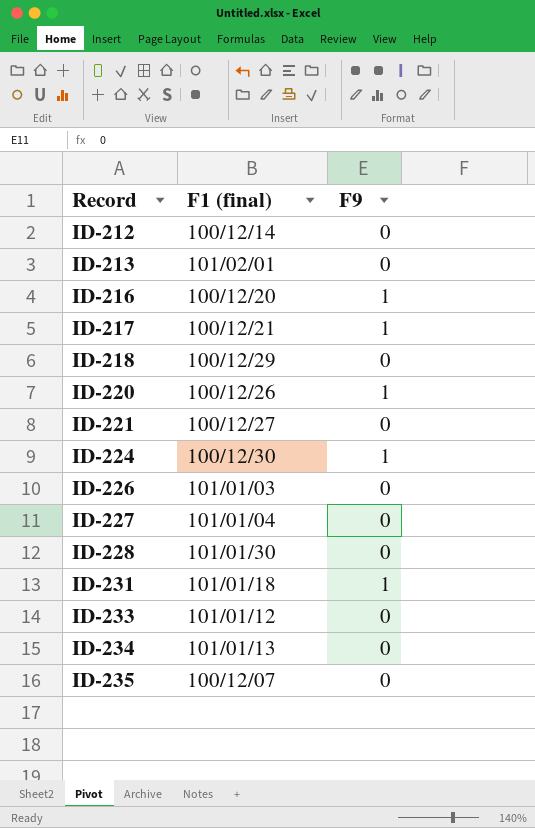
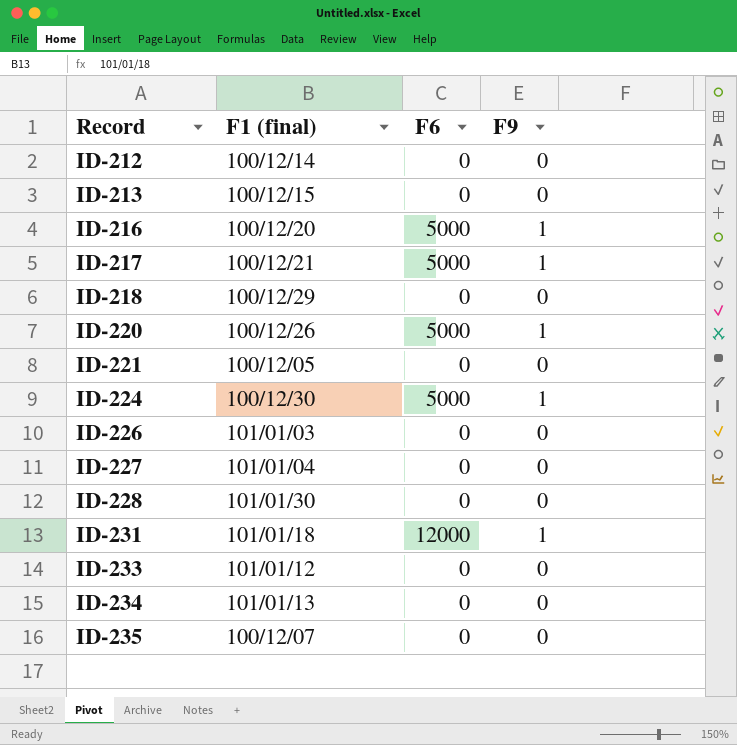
column F6 | position: none -> 3
ID-213 | F1 (final): 101/02/01 -> 100/12/15
ID-221 | F1 (final): 100/12/27 -> 100/12/05

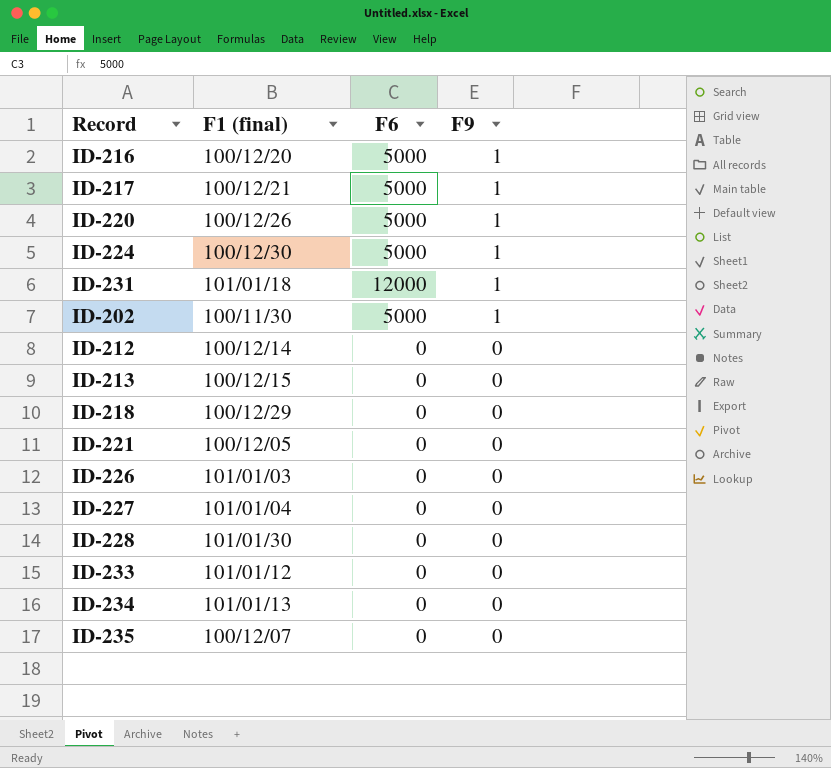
row order: Record ascending -> F9 descending
row ID-202: none -> 100/11/30 | 5000 | 1

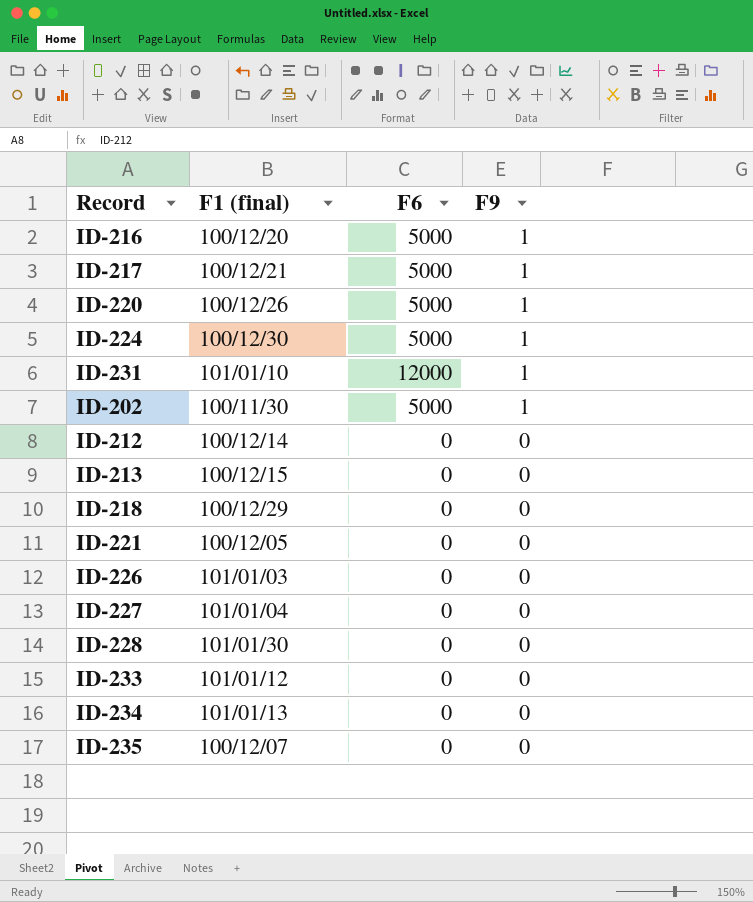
ID-231 | F1 (final): 101/01/18 -> 101/01/10

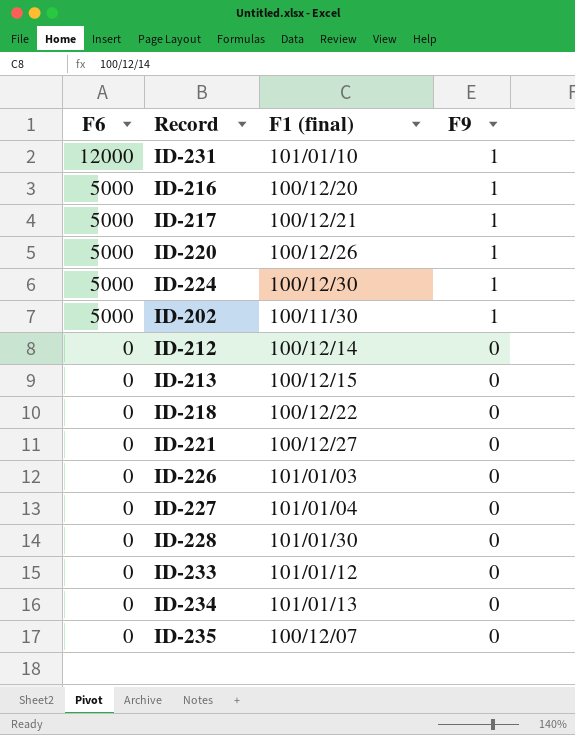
row order: F9 descending -> F6 descending
column F6 | position: 3 -> 1
ID-218 | F1 (final): 100/12/29 -> 100/12/22
ID-221 | F1 (final): 100/12/05 -> 100/12/27

